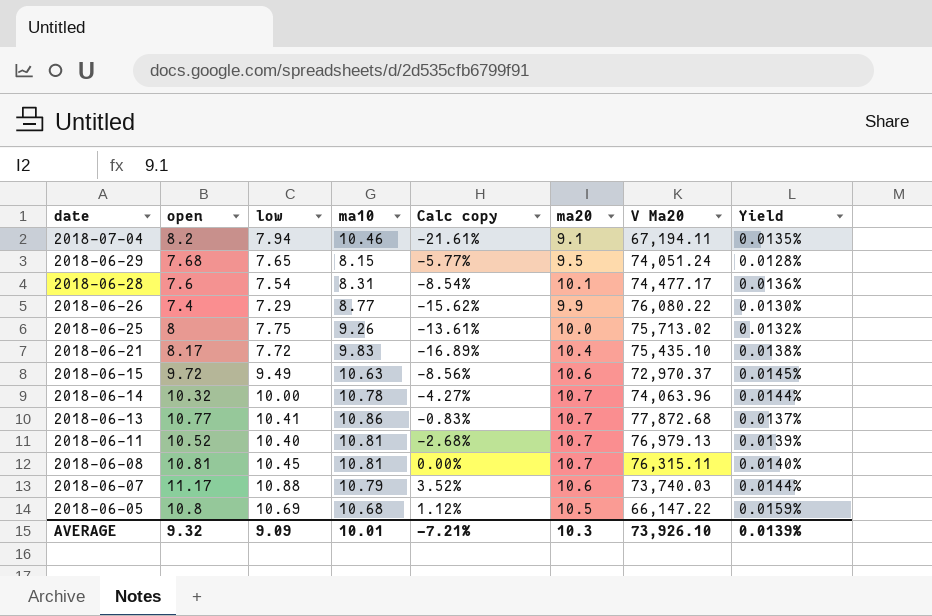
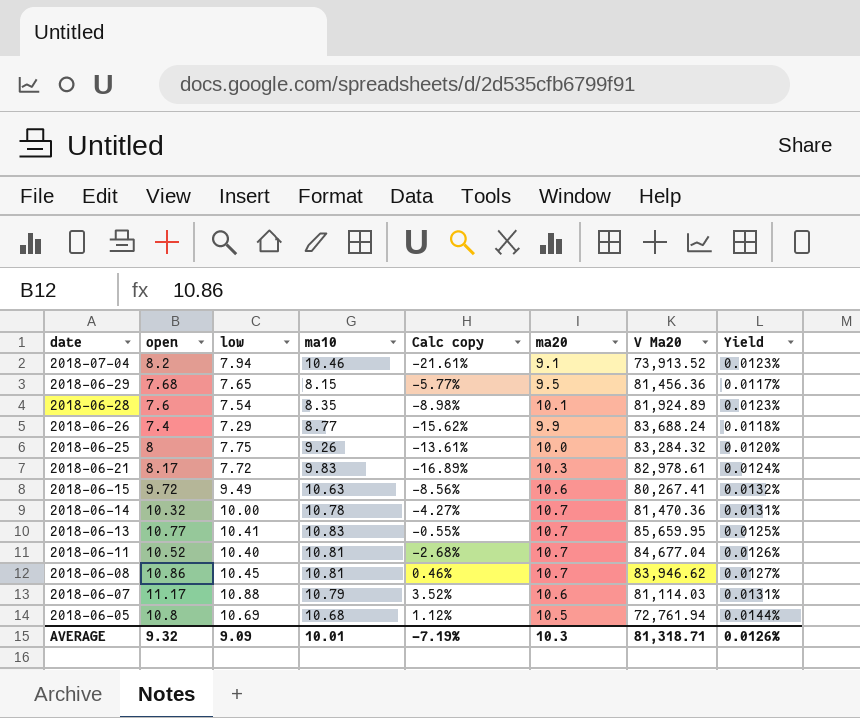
2018-07-04 | V Ma20: 67,194.11 -> 73,913.52
2018-07-04 | Yield: 0.0135% -> 0.0123%
2018-06-29 | V Ma20: 74,051.24 -> 81,456.36
2018-06-29 | Yield: 0.0128% -> 0.0117%
2018-06-28 | ma10: 8.31 -> 8.35
2018-06-28 | Calc copy: -8.54% -> -8.98%
2018-06-28 | V Ma20: 74,477.17 -> 81,924.89
2018-06-28 | Yield: 0.0136% -> 0.0123%
2018-06-26 | V Ma20: 76,080.22 -> 83,688.24
2018-06-26 | Yield: 0.0130% -> 0.0118%
2018-06-25 | V Ma20: 75,713.02 -> 83,284.32
2018-06-25 | Yield: 0.0132% -> 0.0120%
2018-06-21 | ma20: 10.4 -> 10.3
2018-06-21 | V Ma20: 75,435.10 -> 82,978.61
2018-06-21 | Yield: 0.0138% -> 0.0124%
2018-06-15 | V Ma20: 72,970.37 -> 80,267.41
2018-06-15 | Yield: 0.0145% -> 0.0132%
2018-06-14 | V Ma20: 74,063.96 -> 81,470.36
2018-06-14 | Yield: 0.0144% -> 0.0131%
2018-06-13 | ma10: 10.86 -> 10.83
2018-06-13 | Calc copy: -0.83% -> -0.55%
2018-06-13 | V Ma20: 77,872.68 -> 85,659.95
2018-06-13 | Yield: 0.0137% -> 0.0125%
2018-06-11 | V Ma20: 76,979.13 -> 84,677.04
2018-06-11 | Yield: 0.0139% -> 0.0126%
2018-06-08 | open: 10.81 -> 10.86
2018-06-08 | Calc copy: 0.00% -> 0.46%
2018-06-08 | V Ma20: 76,315.11 -> 83,946.62
2018-06-08 | Yield: 0.0140% -> 0.0127%
2018-06-07 | V Ma20: 73,740.03 -> 81,114.03
2018-06-07 | Yield: 0.0144% -> 0.0131%
2018-06-05 | V Ma20: 66,147.22 -> 72,761.94
2018-06-05 | Yield: 0.0159% -> 0.0144%
AVERAGE | Calc copy: -7.21% -> -7.19%
AVERAGE | V Ma20: 73,926.10 -> 81,318.71
AVERAGE | Yield: 0.0139% -> 0.0126%

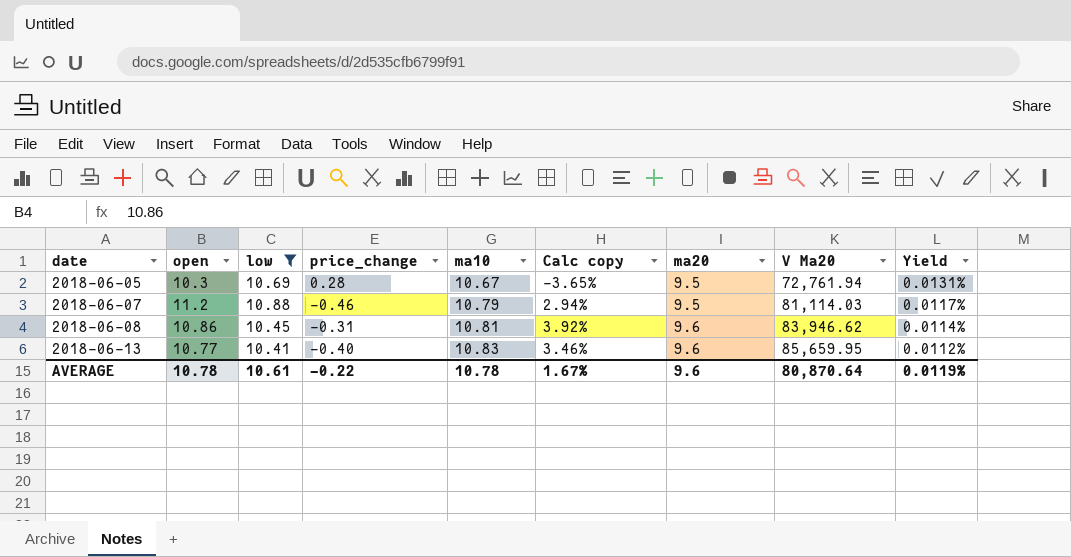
filter: none -> low >= 10.41
row order: date descending -> date ascending
column price_change | position: none -> 4
column Calc copy | formula: ([open] - [ma10]) / [ma10] -> ([open] - [low]) / [low]
2018-06-05 | open: 10.8 -> 10.3
2018-06-05 | ma10: 10.68 -> 10.67
2018-06-05 | ma20: 10.5 -> 9.5
2018-06-05 | Yield: 0.0144% -> 0.0131%
2018-06-07 | open: 11.17 -> 11.2
2018-06-07 | ma20: 10.6 -> 9.5
2018-06-07 | Yield: 0.0131% -> 0.0117%
2018-06-08 | ma20: 10.7 -> 9.6
2018-06-08 | Yield: 0.0127% -> 0.0114%
2018-06-13 | ma20: 10.7 -> 9.6
2018-06-13 | Yield: 0.0125% -> 0.0112%
AVERAGE | open: 9.32 -> 10.78
AVERAGE | low: 9.09 -> 10.61
AVERAGE | ma10: 10.01 -> 10.78
AVERAGE | Calc copy: -7.19% -> 1.67%
AVERAGE | ma20: 10.3 -> 9.6
AVERAGE | V Ma20: 81,318.71 -> 80,870.64
AVERAGE | Yield: 0.0126% -> 0.0119%

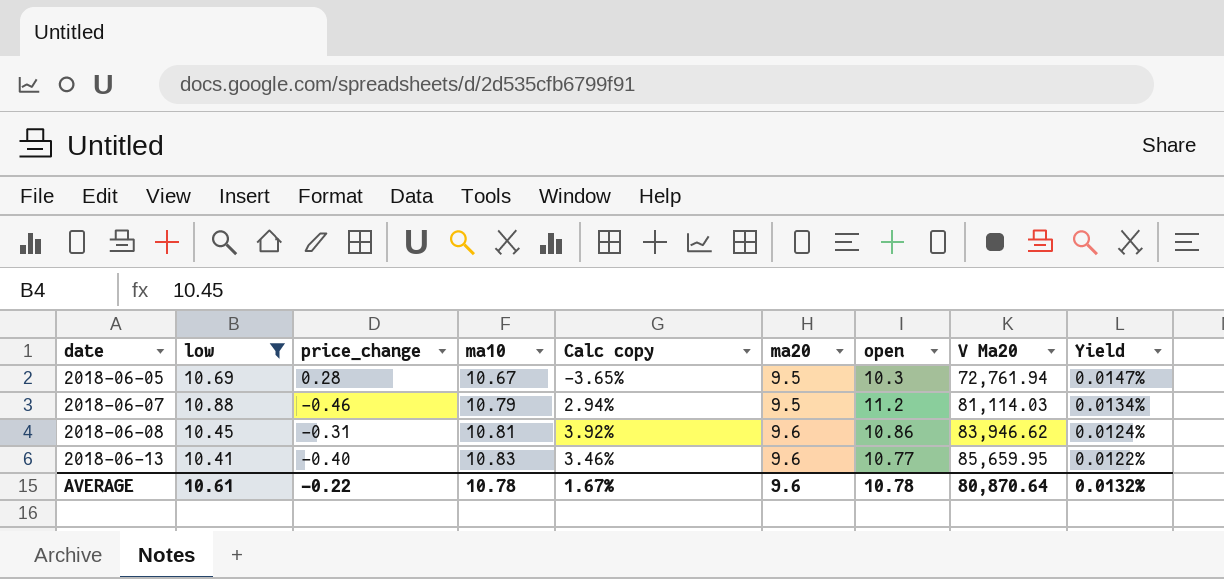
column open | position: 2 -> 7
column Yield | formula: [ma20] / [V Ma20] -> [low] / [V Ma20]
AVERAGE | Yield: 0.0119% -> 0.0132%

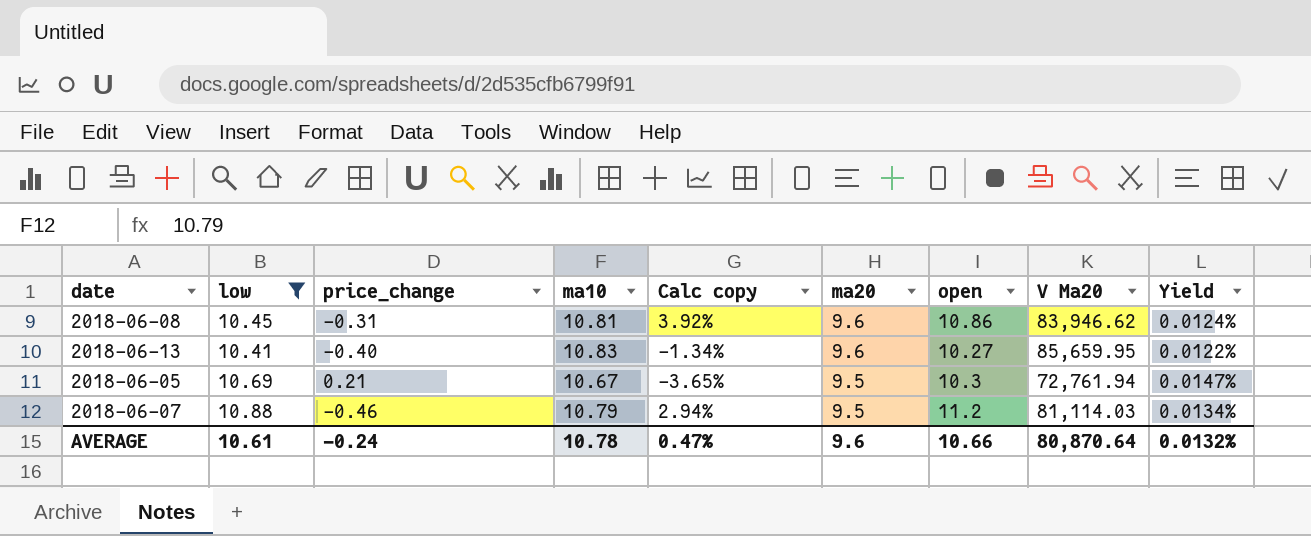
row order: date ascending -> ma20 descending
2018-06-13 | Calc copy: 3.46% -> -1.34%
2018-06-13 | open: 10.77 -> 10.27
2018-06-05 | price_change: 0.28 -> 0.21
AVERAGE | price_change: -0.22 -> -0.24
AVERAGE | Calc copy: 1.67% -> 0.47%
AVERAGE | open: 10.78 -> 10.66

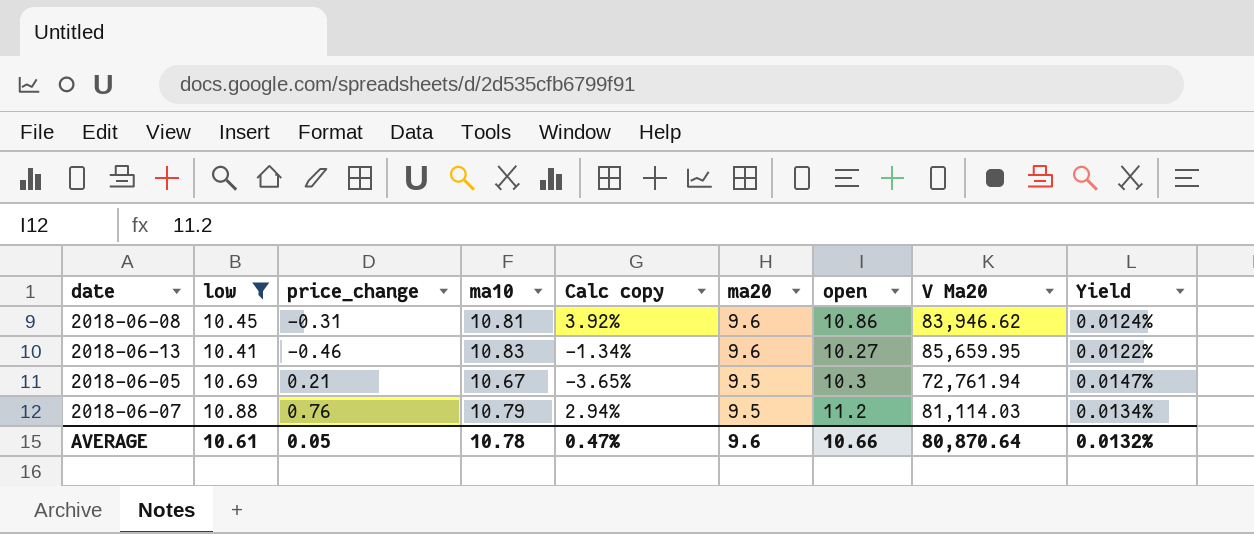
2018-06-13 | price_change: -0.40 -> -0.46
2018-06-07 | price_change: -0.46 -> 0.76
AVERAGE | price_change: -0.24 -> 0.05

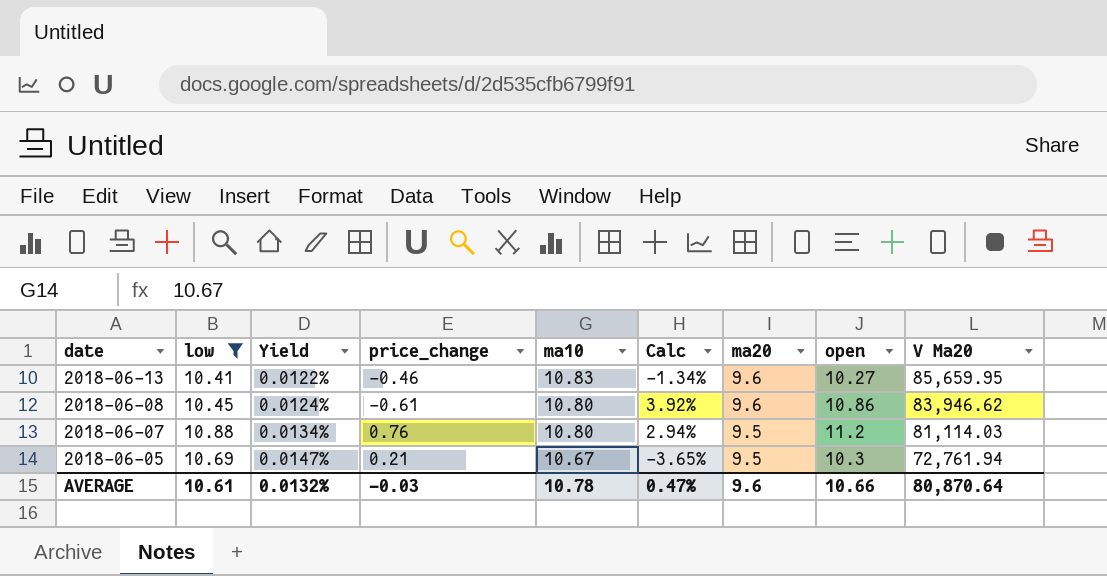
row order: ma20 descending -> date descending
column Yield | position: 9 -> 3
column name: Calc copy -> Calc
2018-06-08 | price_change: -0.31 -> -0.61
2018-06-08 | ma10: 10.81 -> 10.80
2018-06-07 | ma10: 10.79 -> 10.80
AVERAGE | price_change: 0.05 -> -0.03

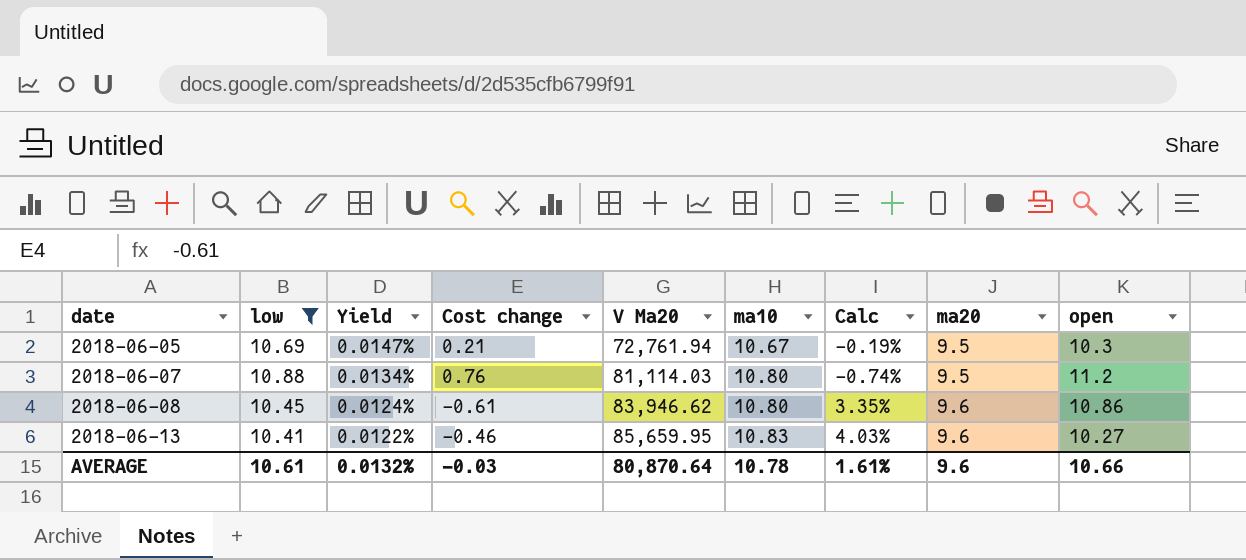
row order: date descending -> date ascending
column name: price_change -> Cost change
column V Ma20 | position: 9 -> 5
column Calc | formula: ([open] - [low]) / [low] -> ([ma10] - [low]) / [low]
AVERAGE | Calc: 0.47% -> 1.61%

